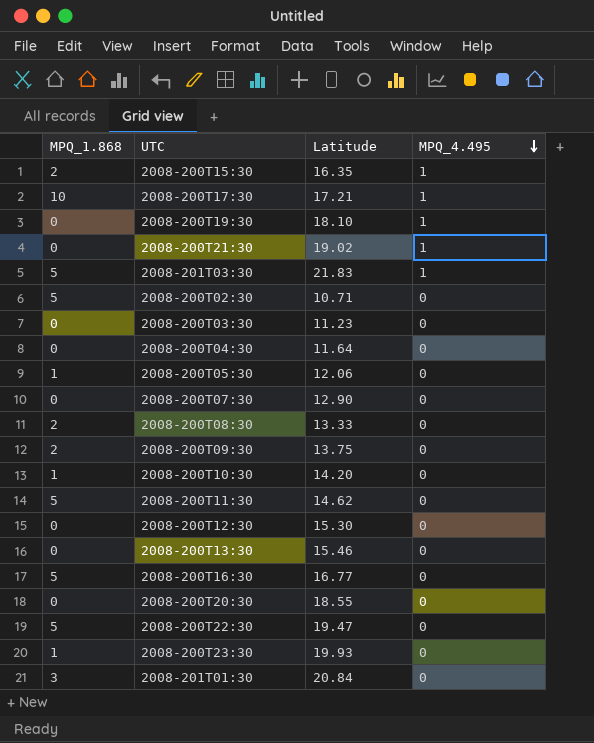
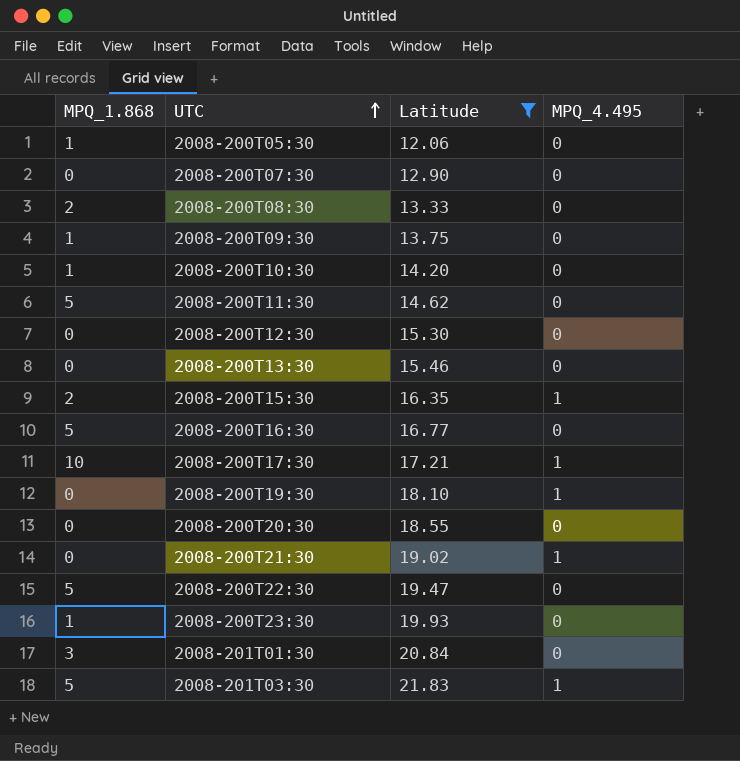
filter: none -> Latitude >= 12.06
row order: MPQ_4.495 descending -> UTC ascending
2008-200T09:30 | MPQ_1.868: 2 -> 1

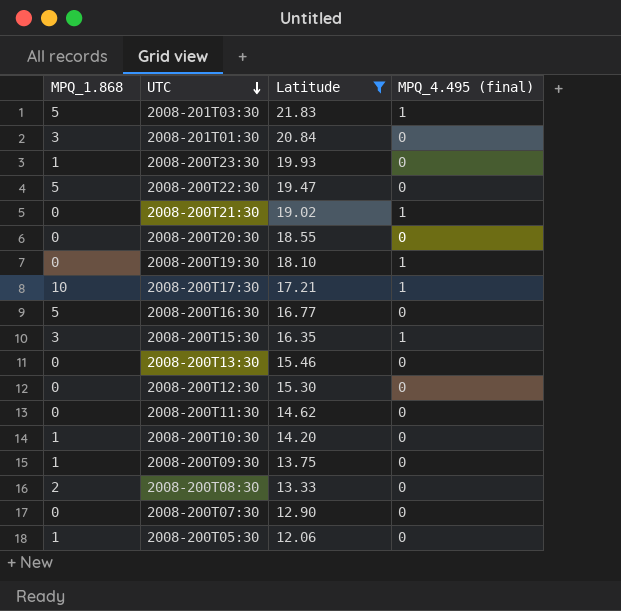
row order: UTC ascending -> UTC descending
column name: MPQ_4.495 -> MPQ_4.495 (final)
2008-200T15:30 | MPQ_1.868: 2 -> 3
2008-200T11:30 | MPQ_1.868: 5 -> 0

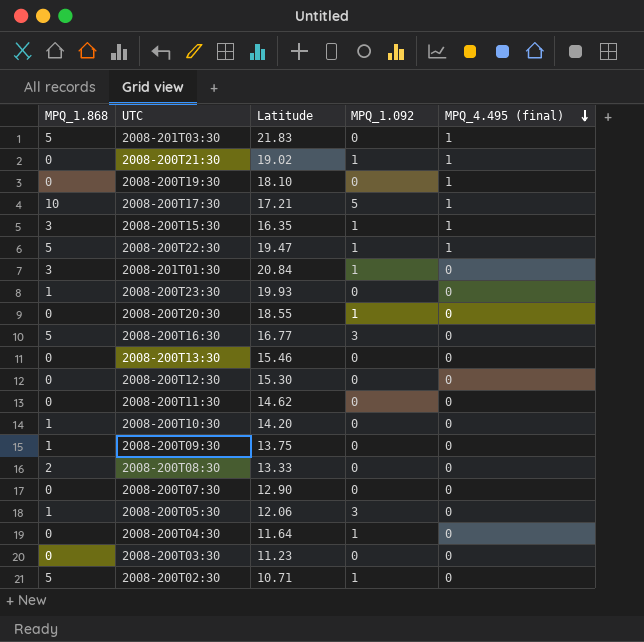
filter: Latitude >= 12.06 -> none
row order: UTC descending -> MPQ_4.495 (final) descending
column MPQ_1.092 | position: none -> 4
2008-200T22:30 | MPQ_4.495 (final): 0 -> 1

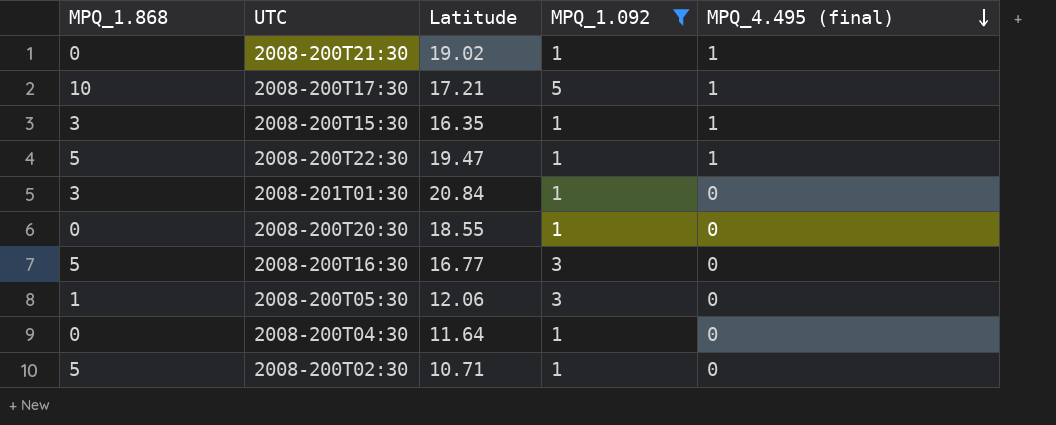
filter: none -> MPQ_1.092 != 0

